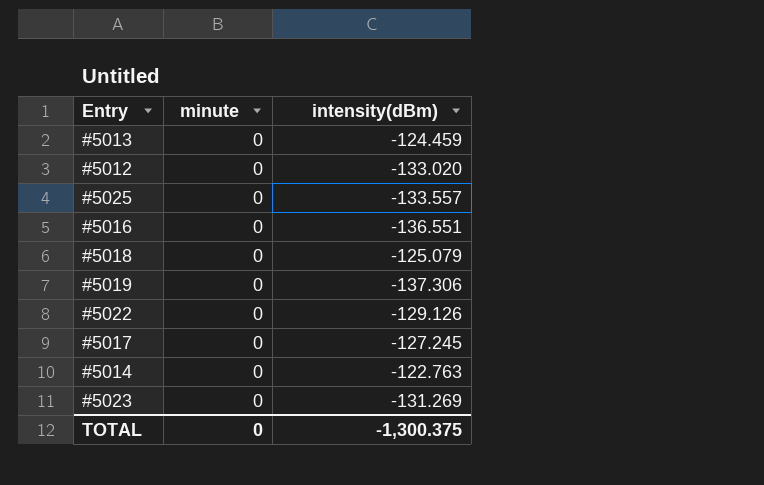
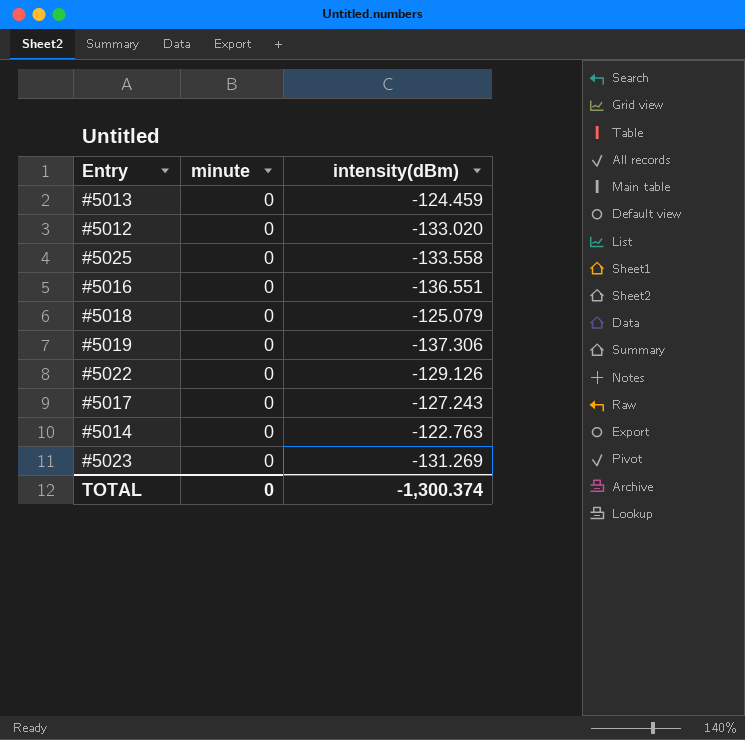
#5025 | intensity(dBm): -133.557 -> -133.558
#5017 | intensity(dBm): -127.245 -> -127.243
TOTAL | intensity(dBm): -1,300.375 -> -1,300.374

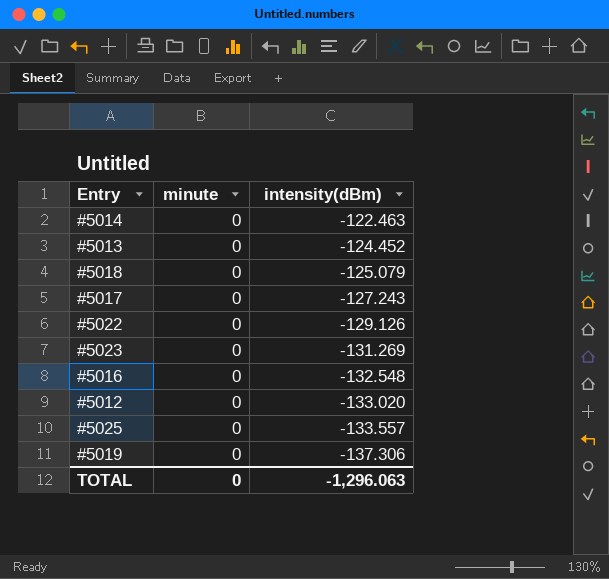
row order: none -> intensity(dBm) descending
#5014 | intensity(dBm): -122.763 -> -122.463
#5013 | intensity(dBm): -124.459 -> -124.452
#5016 | intensity(dBm): -136.551 -> -132.548
#5025 | intensity(dBm): -133.558 -> -133.557
TOTAL | intensity(dBm): -1,300.374 -> -1,296.063

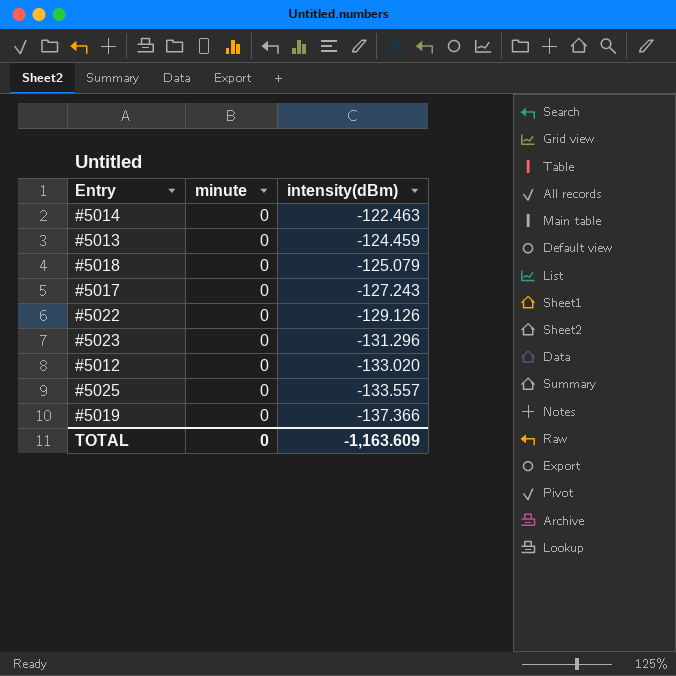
row #5016: 0 | -132.548 -> none
#5013 | intensity(dBm): -124.452 -> -124.459
#5023 | intensity(dBm): -131.269 -> -131.296
#5019 | intensity(dBm): -137.306 -> -137.366
TOTAL | intensity(dBm): -1,296.063 -> -1,163.609

